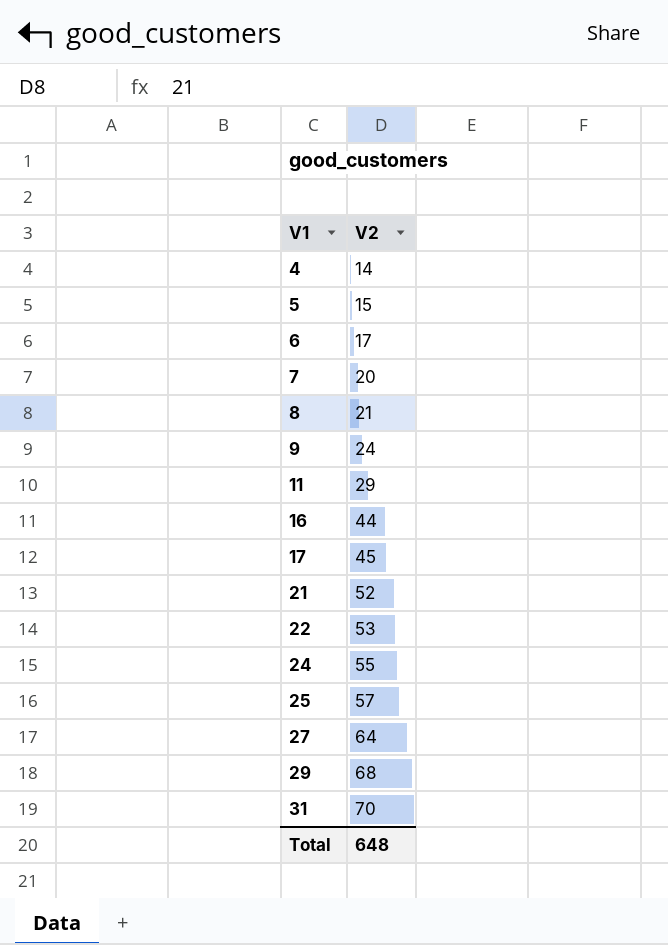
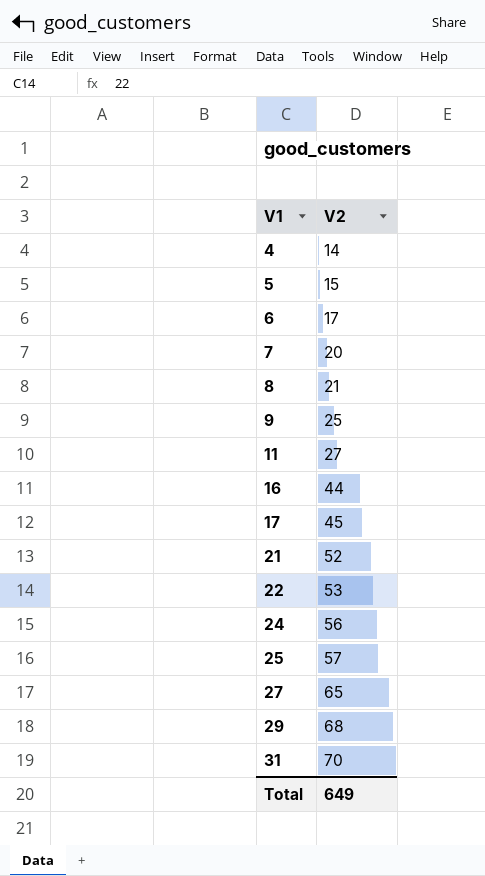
9 | V2: 24 -> 25
11 | V2: 29 -> 27
24 | V2: 55 -> 56
27 | V2: 64 -> 65
Total | V2: 648 -> 649

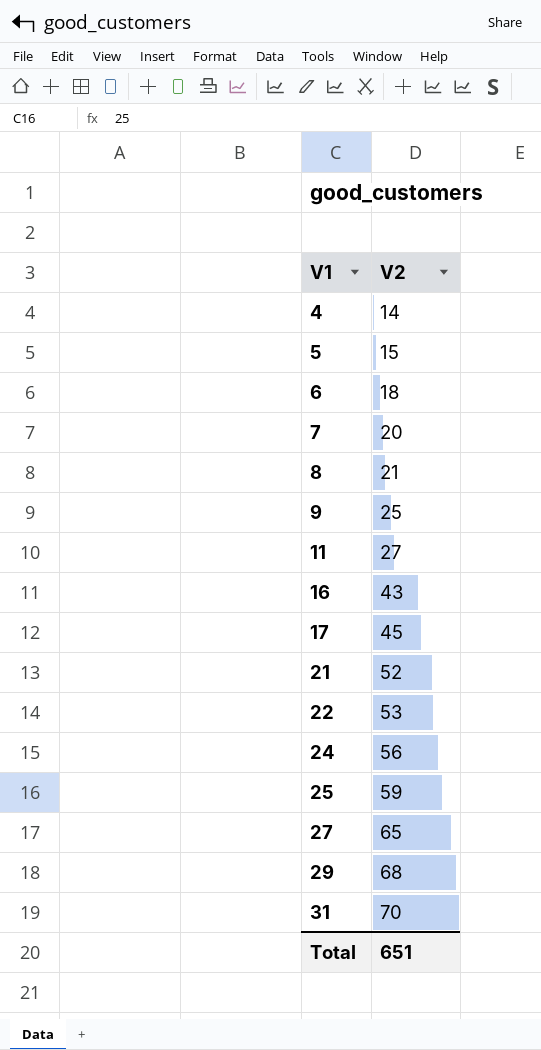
6 | V2: 17 -> 18
16 | V2: 44 -> 43
25 | V2: 57 -> 59
Total | V2: 649 -> 651

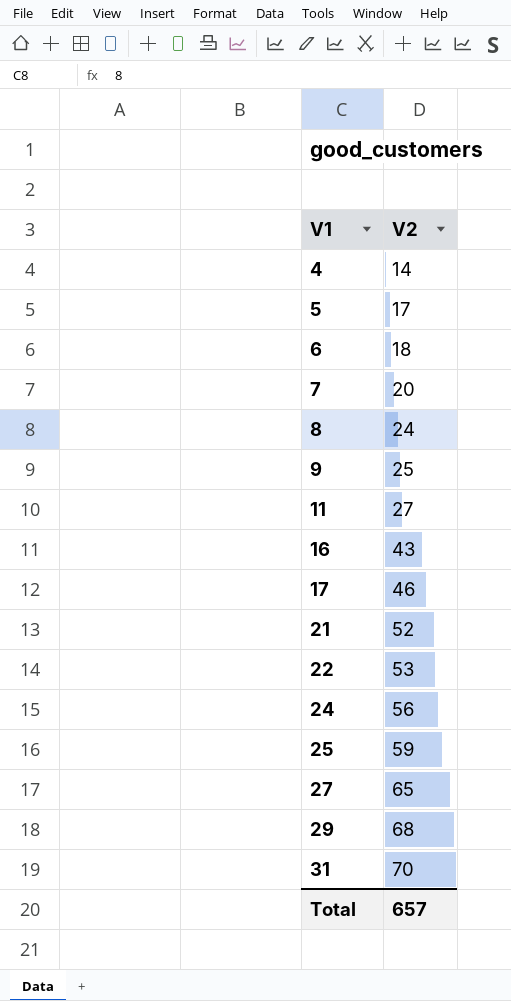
5 | V2: 15 -> 17
8 | V2: 21 -> 24
17 | V2: 45 -> 46
Total | V2: 651 -> 657

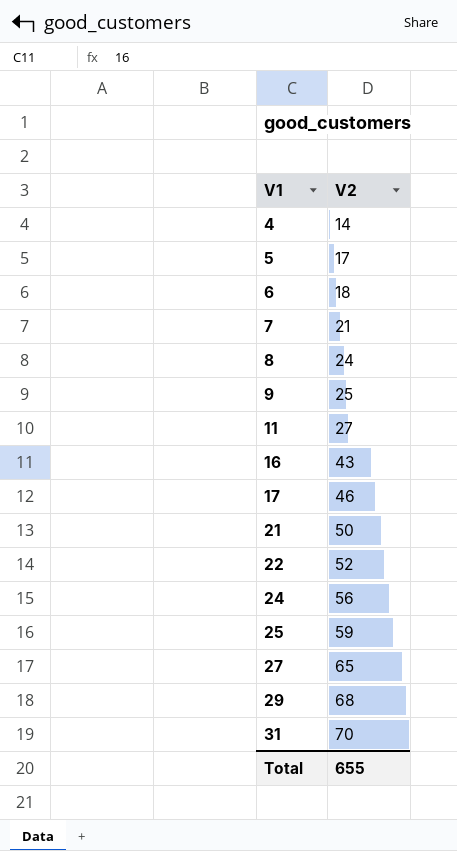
7 | V2: 20 -> 21
21 | V2: 52 -> 50
22 | V2: 53 -> 52
Total | V2: 657 -> 655

